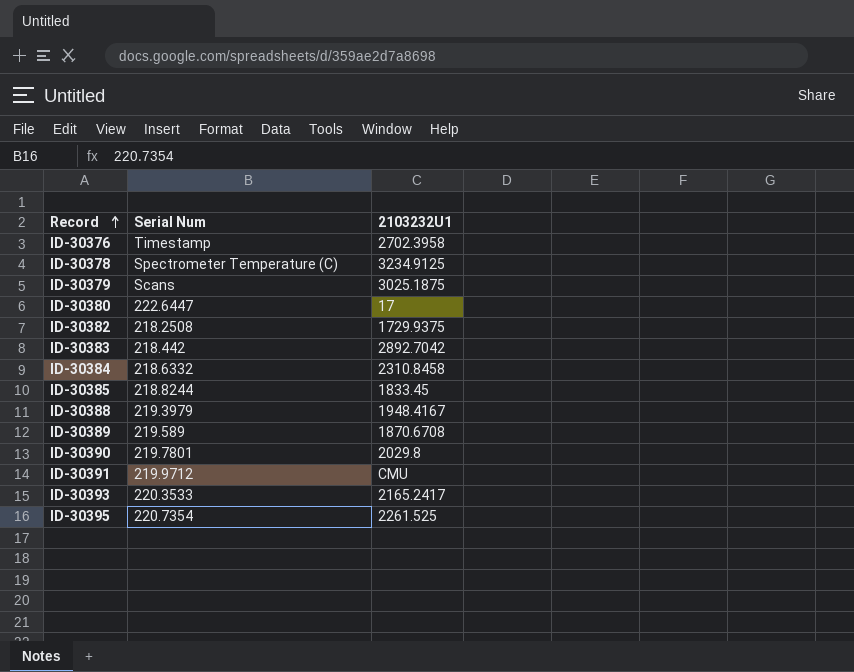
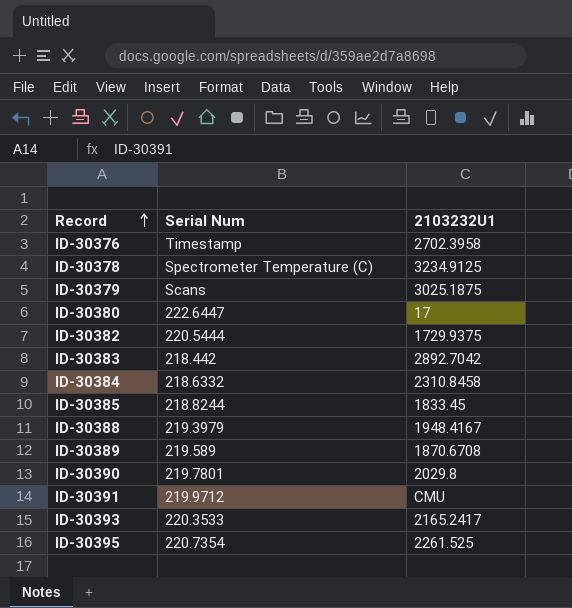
ID-30382 | Serial Num: 218.2508 -> 220.5444

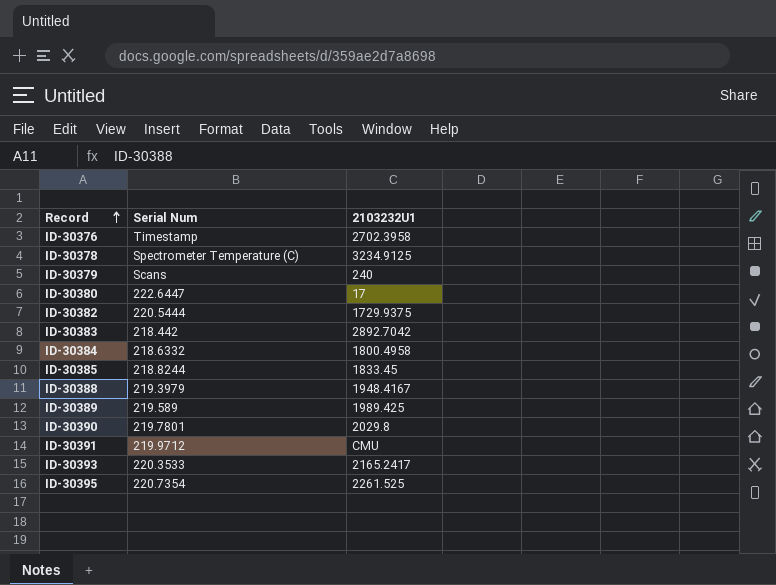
ID-30379 | 2103232U1: 3025.1875 -> 240
ID-30384 | 2103232U1: 2310.8458 -> 1800.4958
ID-30389 | 2103232U1: 1870.6708 -> 1989.425

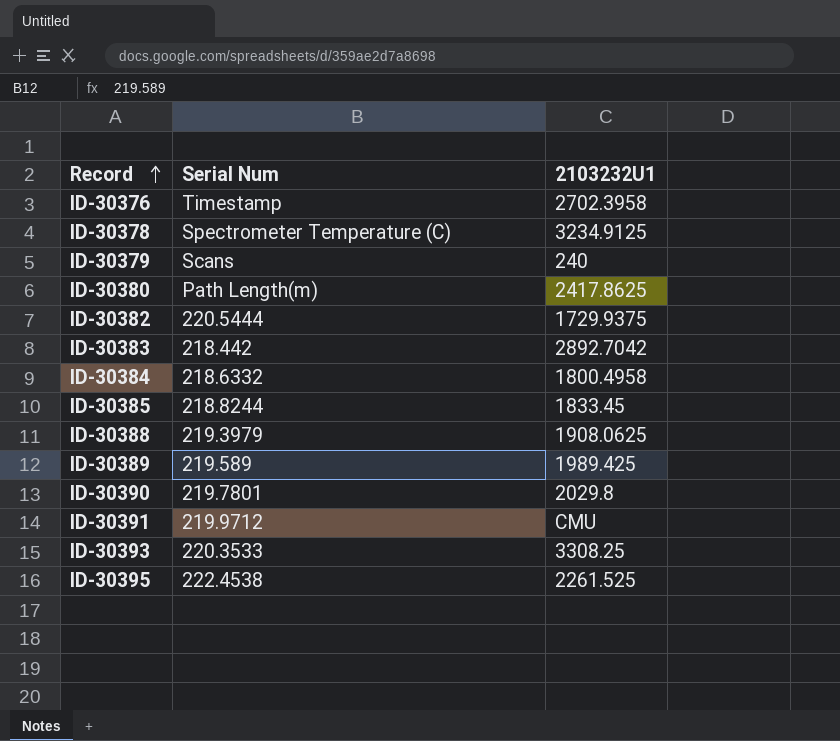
ID-30380 | Serial Num: 222.6447 -> Path Length(m)
ID-30380 | 2103232U1: 17 -> 2417.8625
ID-30388 | 2103232U1: 1948.4167 -> 1908.0625
ID-30393 | 2103232U1: 2165.2417 -> 3308.25
ID-30395 | Serial Num: 220.7354 -> 222.4538

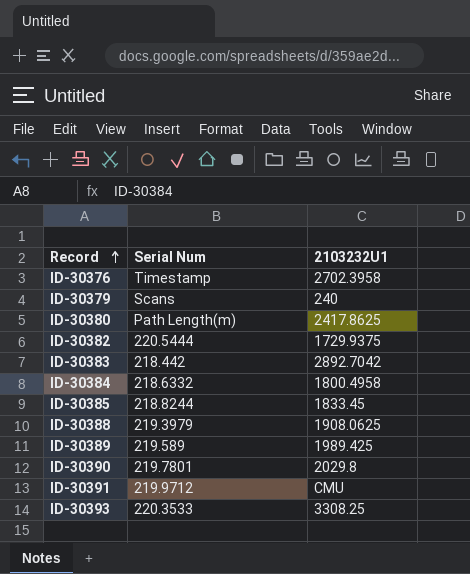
row ID-30378: Spectrometer Temperature (C) | 3234.9125 -> none
row ID-30395: 222.4538 | 2261.525 -> none

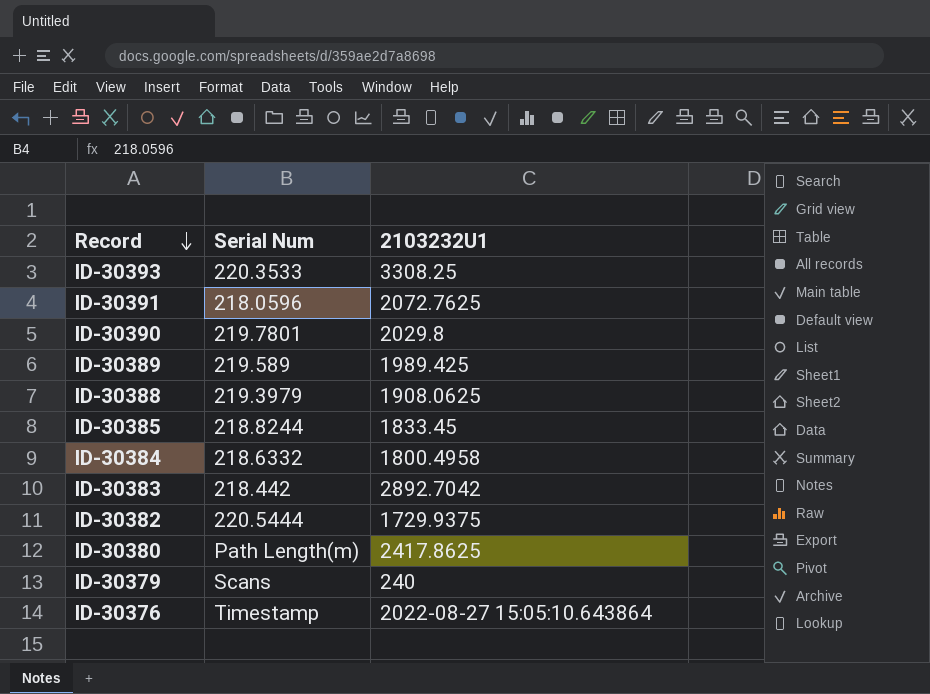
row order: Record ascending -> Record descending
ID-30391 | Serial Num: 219.9712 -> 218.0596
ID-30391 | 2103232U1: CMU -> 2072.7625
ID-30376 | 2103232U1: 2702.3958 -> 2022-08-27 15:05:10.643864

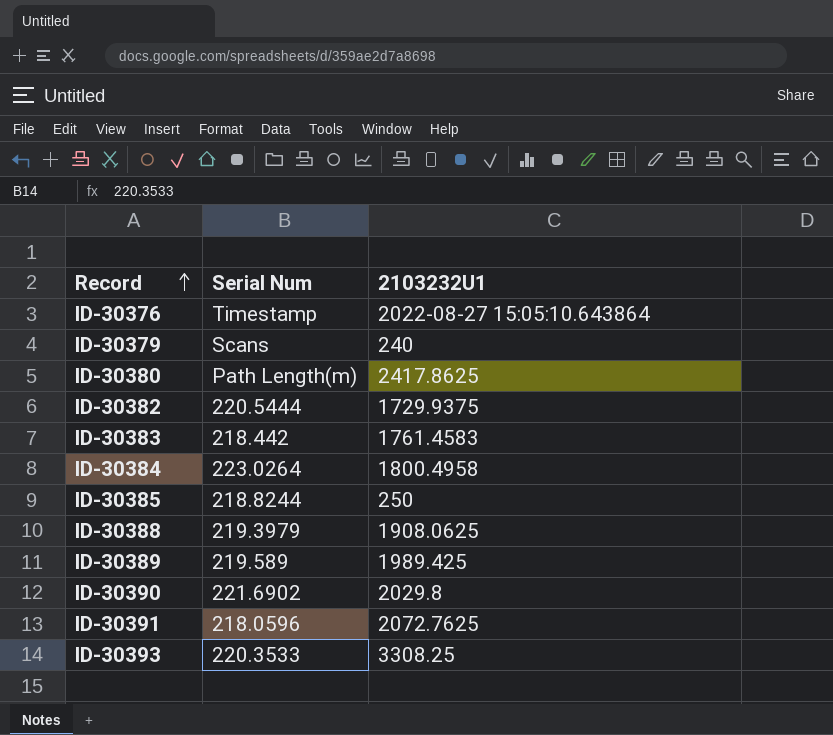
row order: Record descending -> Record ascending
ID-30383 | 2103232U1: 2892.7042 -> 1761.4583
ID-30384 | Serial Num: 218.6332 -> 223.0264
ID-30385 | 2103232U1: 1833.45 -> 250
ID-30390 | Serial Num: 219.7801 -> 221.6902

